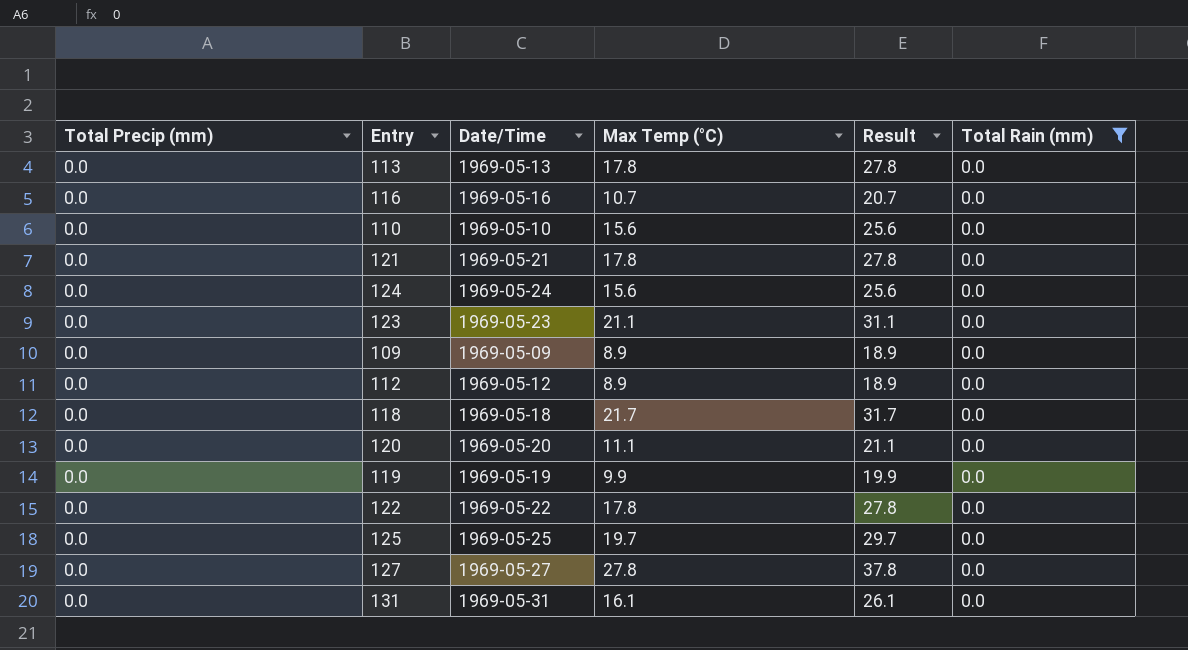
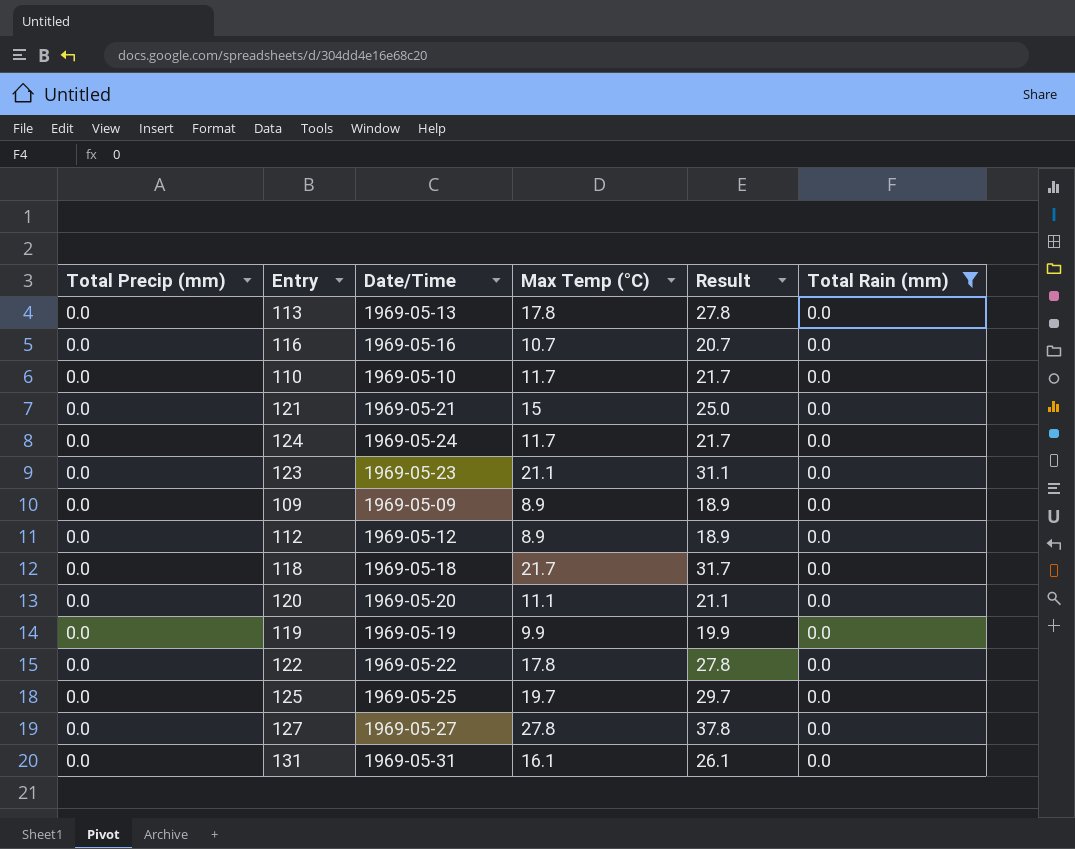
110 | Max Temp (°C): 15.6 -> 11.7
110 | Result: 25.6 -> 21.7
121 | Max Temp (°C): 17.8 -> 15
121 | Result: 27.8 -> 25.0
124 | Max Temp (°C): 15.6 -> 11.7
124 | Result: 25.6 -> 21.7

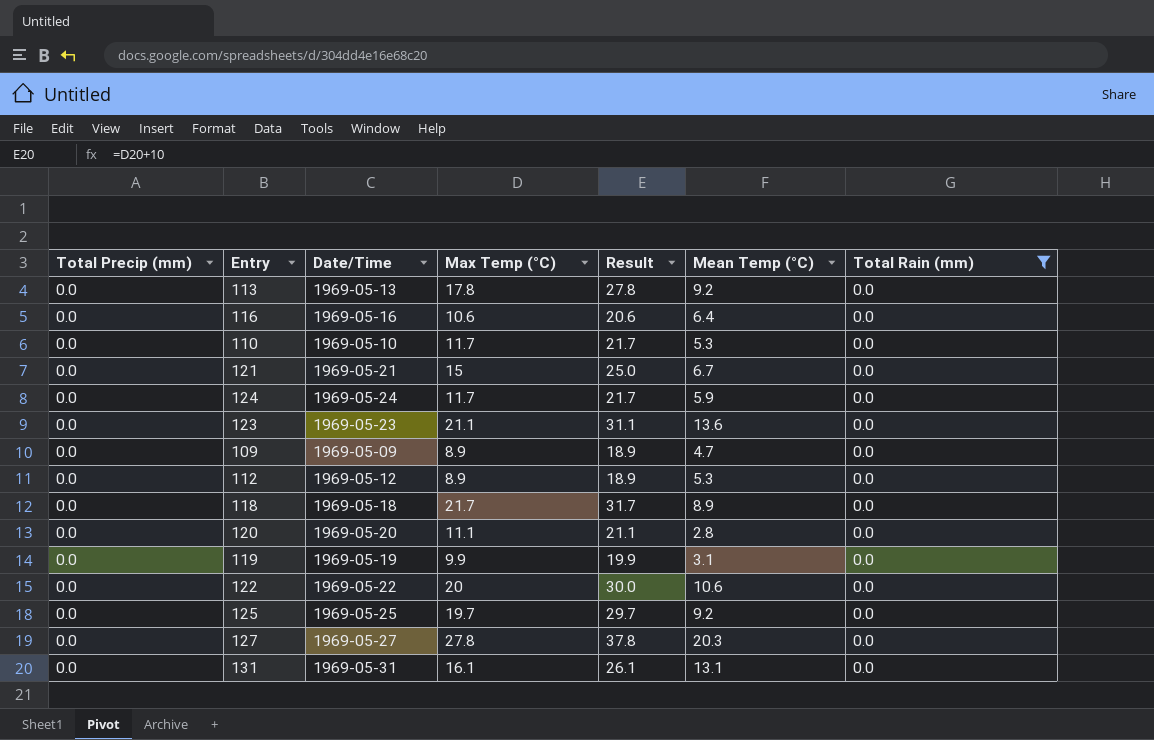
column Mean Temp (°C) | position: none -> 6
116 | Max Temp (°C): 10.7 -> 10.6
116 | Result: 20.7 -> 20.6
122 | Max Temp (°C): 17.8 -> 20
122 | Result: 27.8 -> 30.0

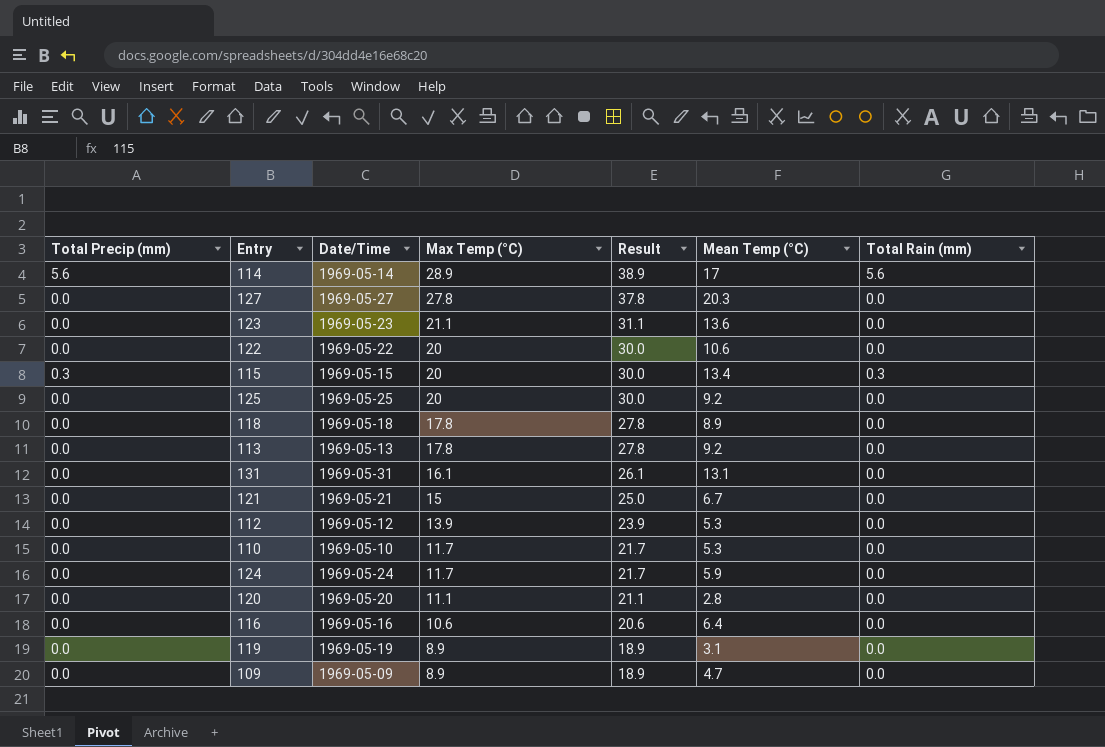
filter: Total Rain (mm) = 0.0 -> none
row order: none -> Max Temp (°C) descending
125 | Max Temp (°C): 19.7 -> 20
125 | Result: 29.7 -> 30.0
118 | Max Temp (°C): 21.7 -> 17.8
118 | Result: 31.7 -> 27.8
112 | Max Temp (°C): 8.9 -> 13.9
112 | Result: 18.9 -> 23.9
119 | Max Temp (°C): 9.9 -> 8.9
119 | Result: 19.9 -> 18.9

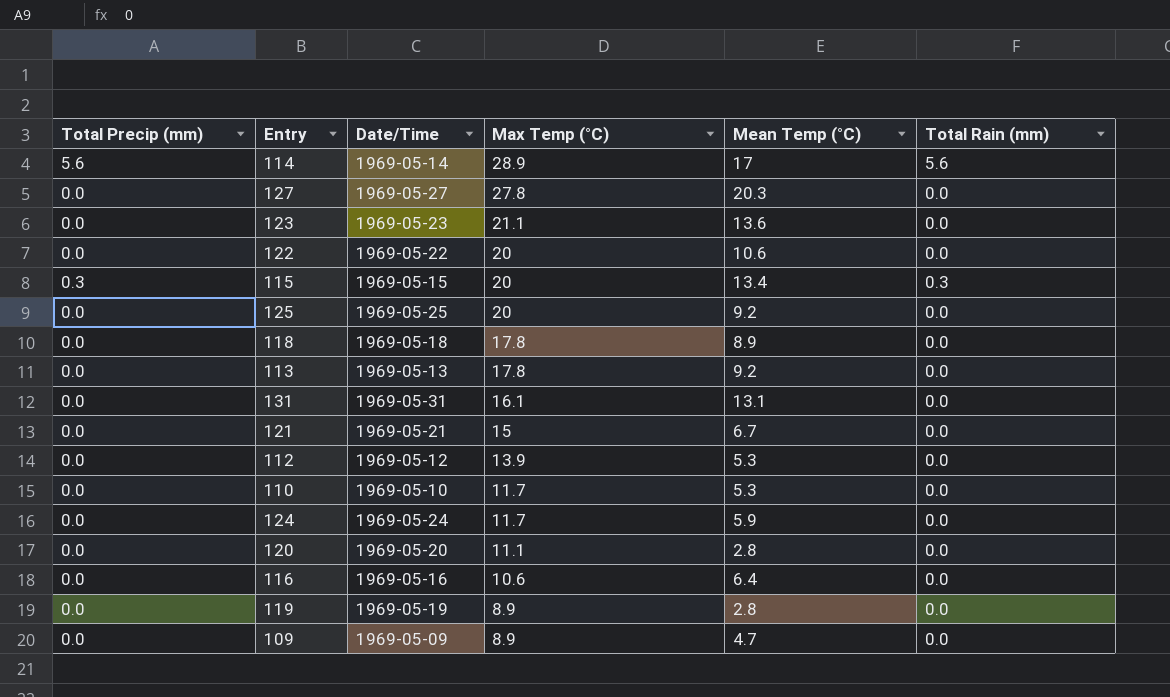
column Result | formula: [Max Temp (°C)] + 10 -> none
119 | Mean Temp (°C): 3.1 -> 2.8

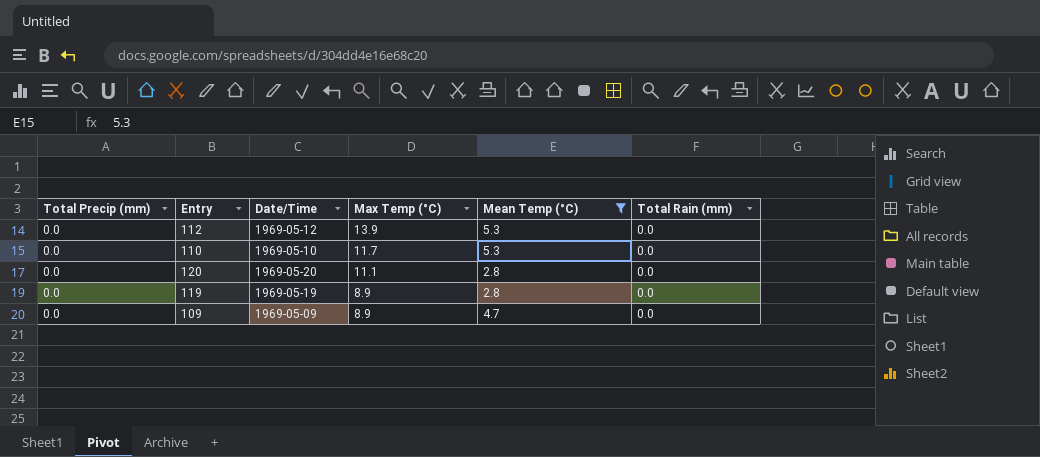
filter: none -> Mean Temp (°C) <= 5.3

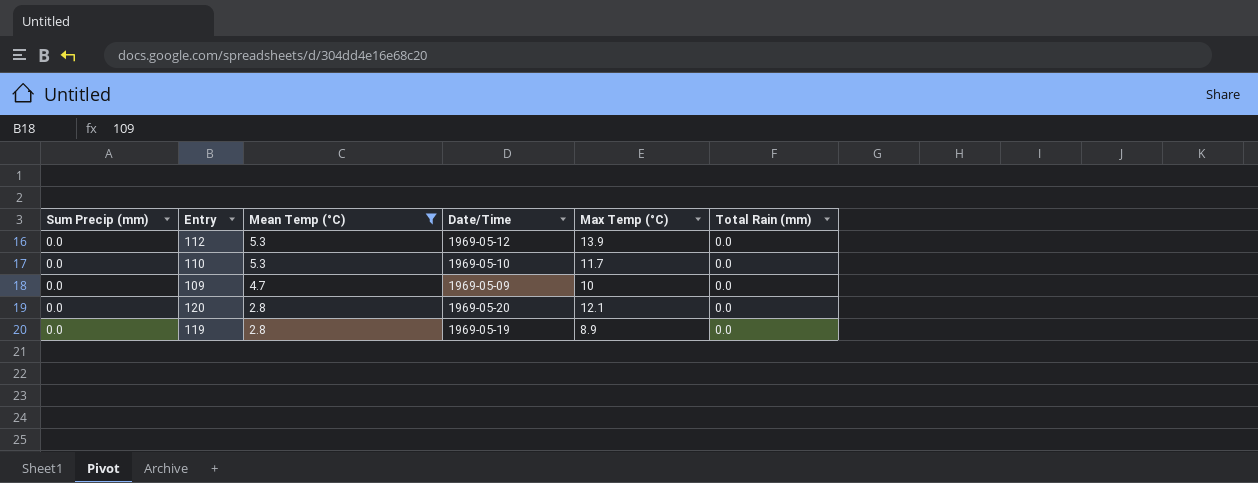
row order: Max Temp (°C) descending -> Mean Temp (°C) descending
column name: Total Precip (mm) -> Sum Precip (mm)
column Mean Temp (°C) | position: 5 -> 3
109 | Max Temp (°C): 8.9 -> 10
120 | Max Temp (°C): 11.1 -> 12.1

